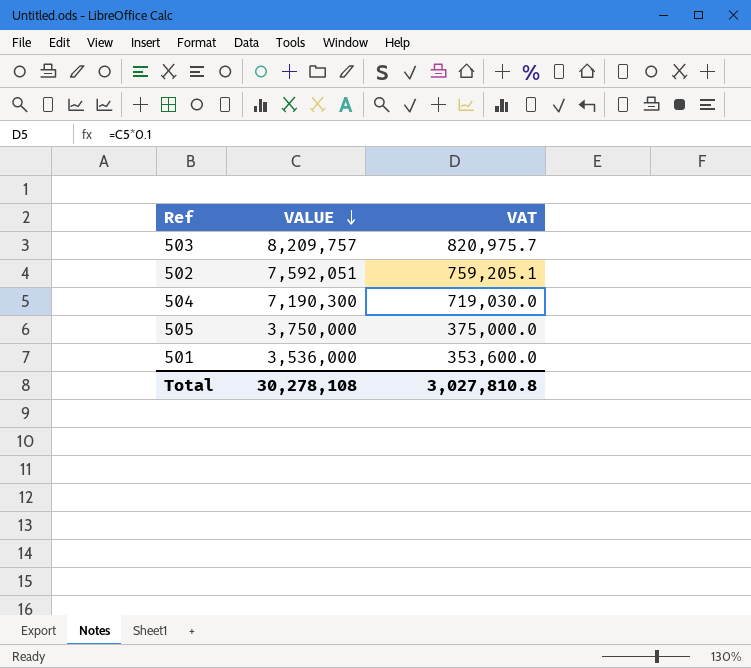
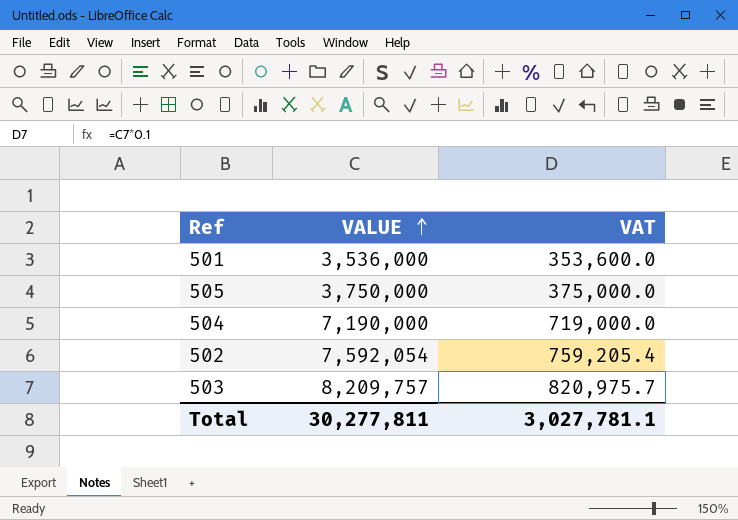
row order: VALUE descending -> VALUE ascending
504 | VALUE: 7,190,300 -> 7,190,000
504 | VAT: 719,030.0 -> 719,000.0
502 | VALUE: 7,592,051 -> 7,592,054
502 | VAT: 759,205.1 -> 759,205.4
Total | VALUE: 30,278,108 -> 30,277,811
Total | VAT: 3,027,810.8 -> 3,027,781.1

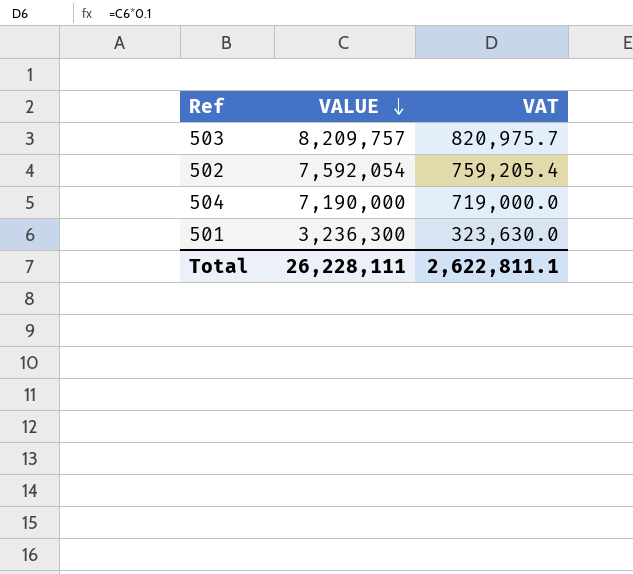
row order: VALUE ascending -> VALUE descending
row 505: 3,750,000 | 375,000.0 -> none
501 | VALUE: 3,536,000 -> 3,236,300
501 | VAT: 353,600.0 -> 323,630.0
Total | VALUE: 30,277,811 -> 26,228,111
Total | VAT: 3,027,781.1 -> 2,622,811.1

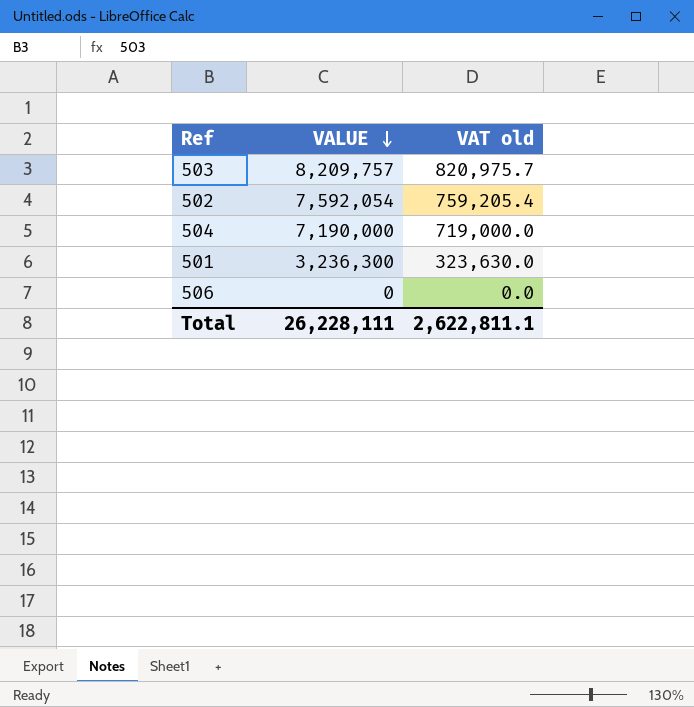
column name: VAT -> VAT old
row 506: none -> 0 | 0.0

